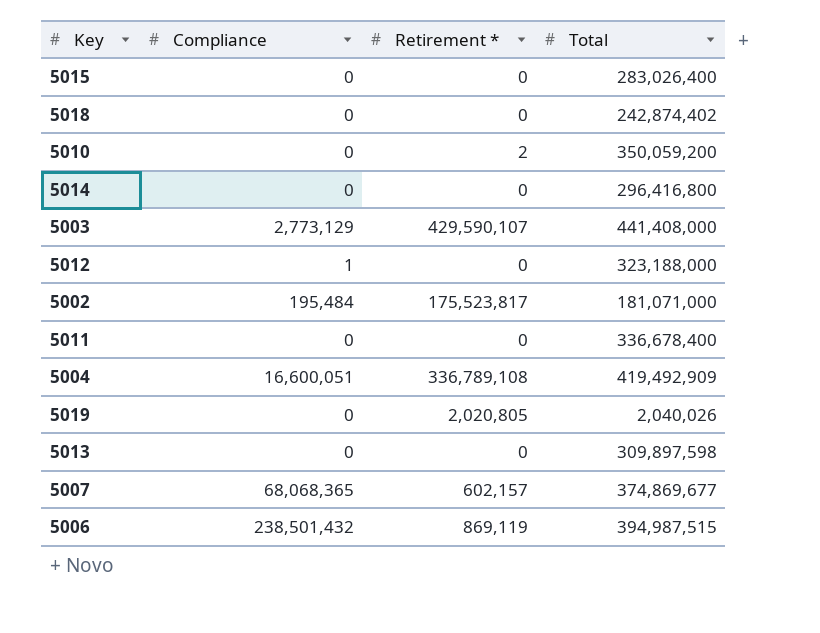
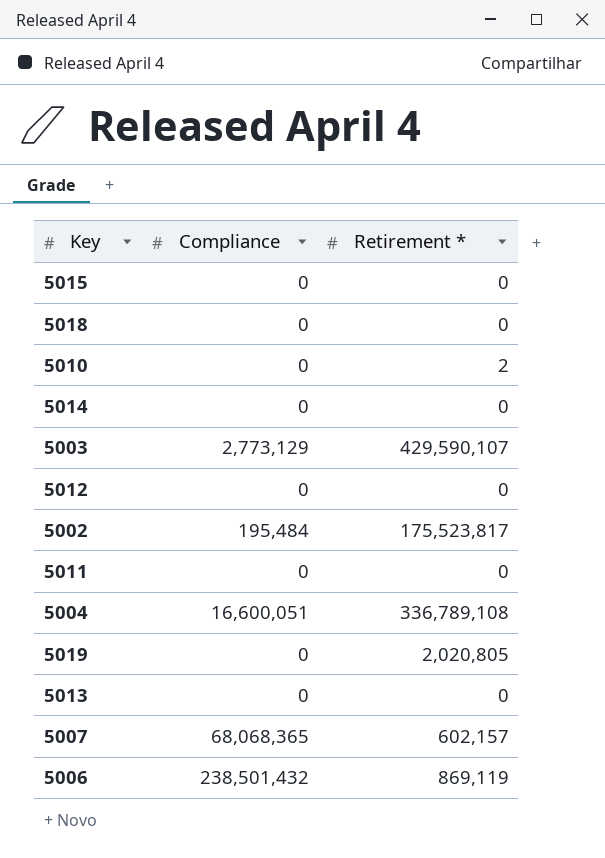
column Total | position: 4 -> none
5012 | Compliance: 1 -> 0

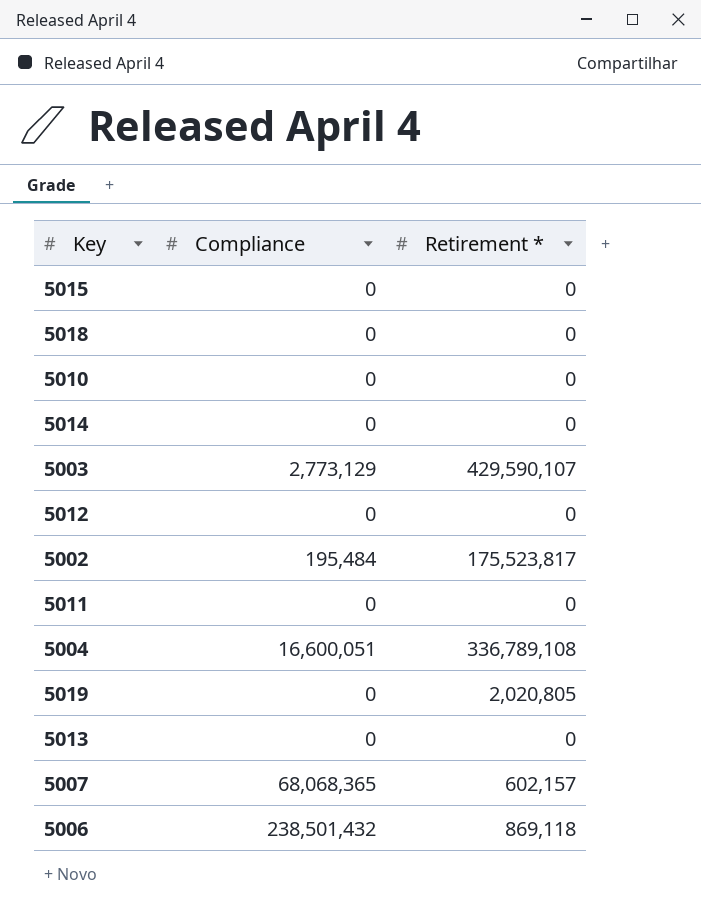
5010 | Retirement *: 2 -> 0
5006 | Retirement *: 869,119 -> 869,118

